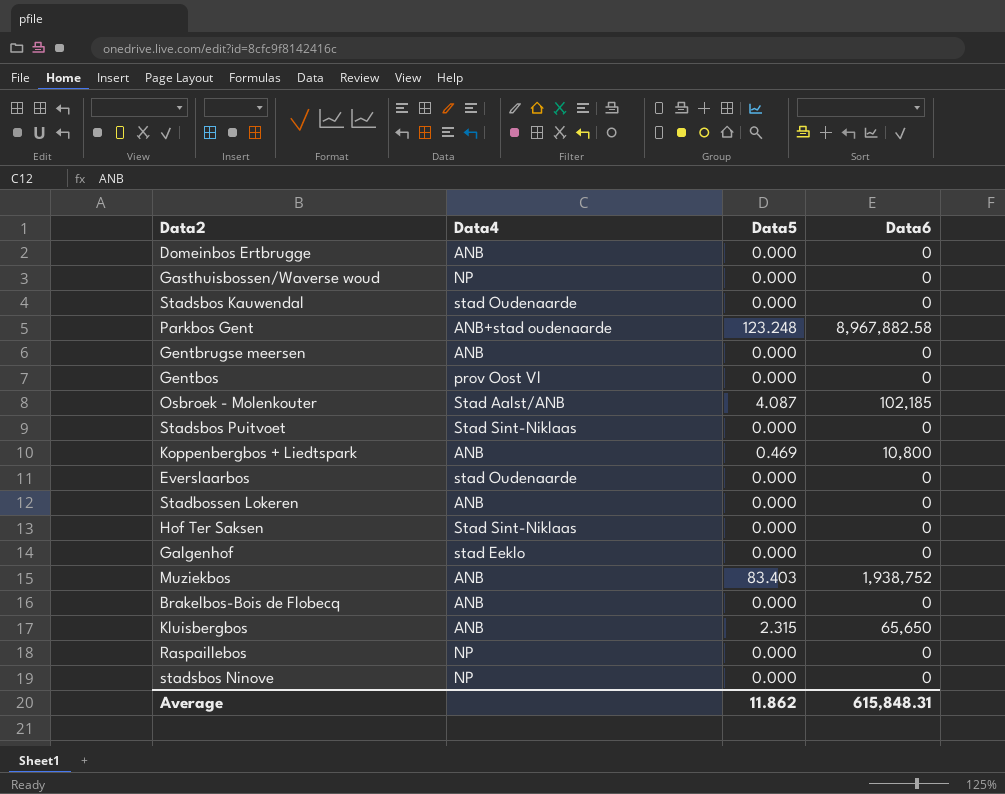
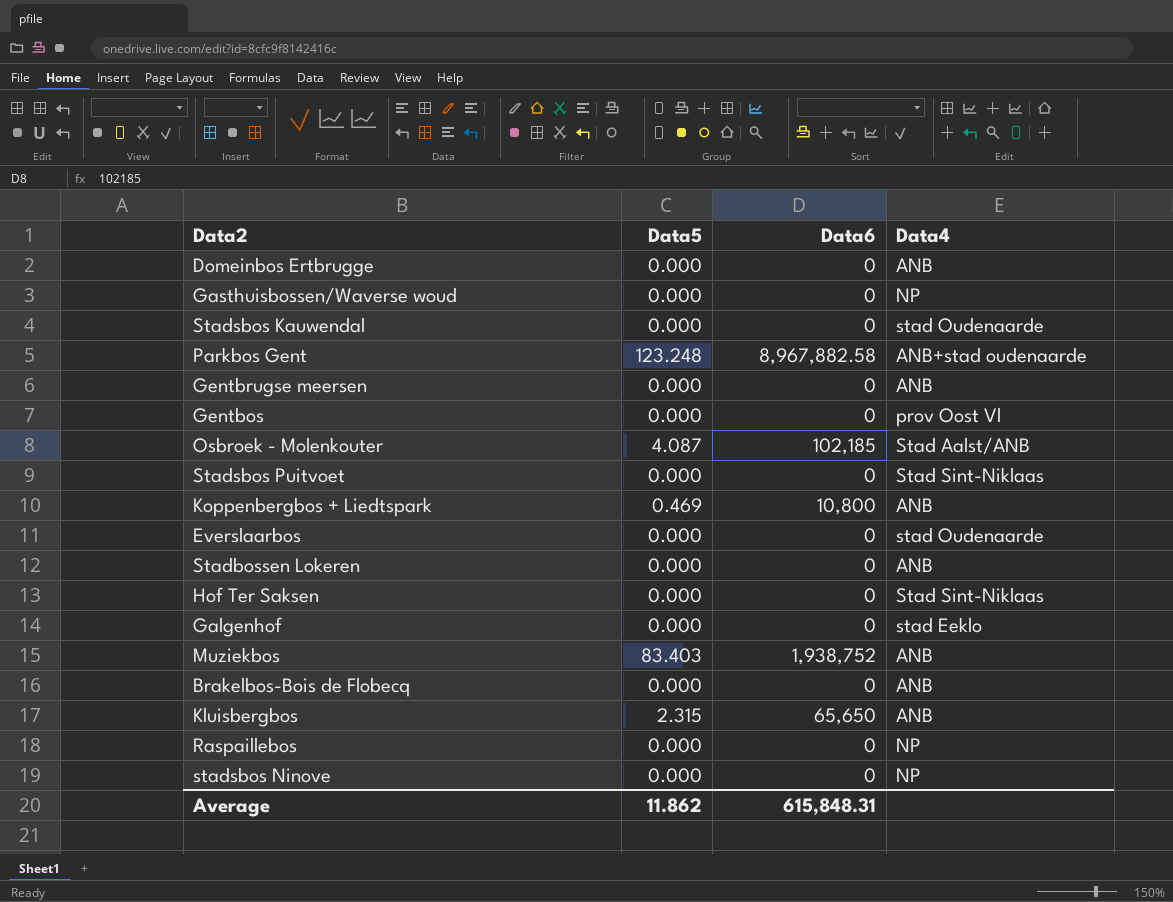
column Data4 | position: 2 -> 4

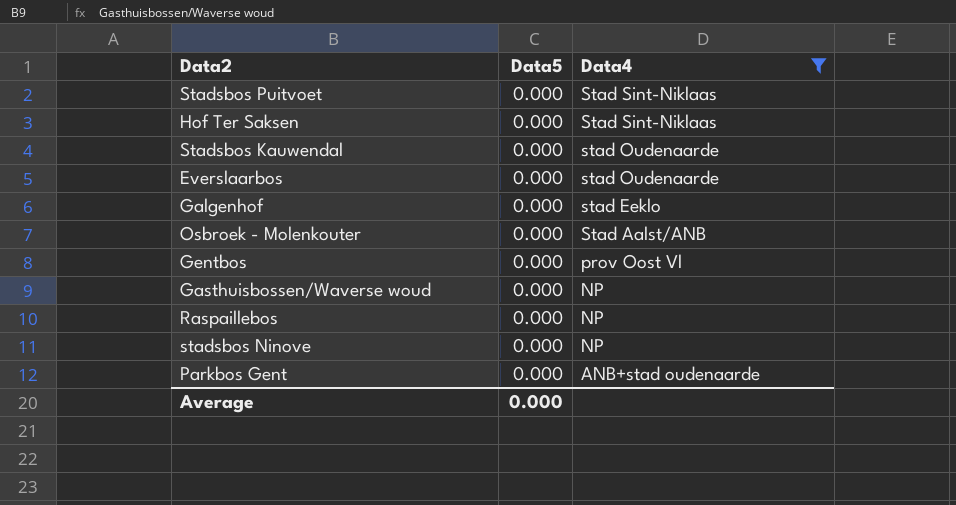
filter: none -> Data4 != ANB
row order: none -> Data4 descending
column Data6 | position: 3 -> none
Osbroek - Molenkouter | Data5: 4.087 -> 0.000
Parkbos Gent | Data5: 123.248 -> 0.000
Average | Data5: 11.862 -> 0.000

